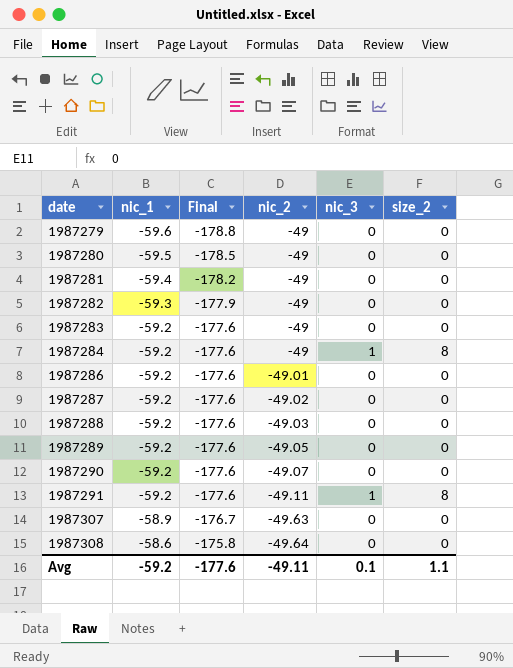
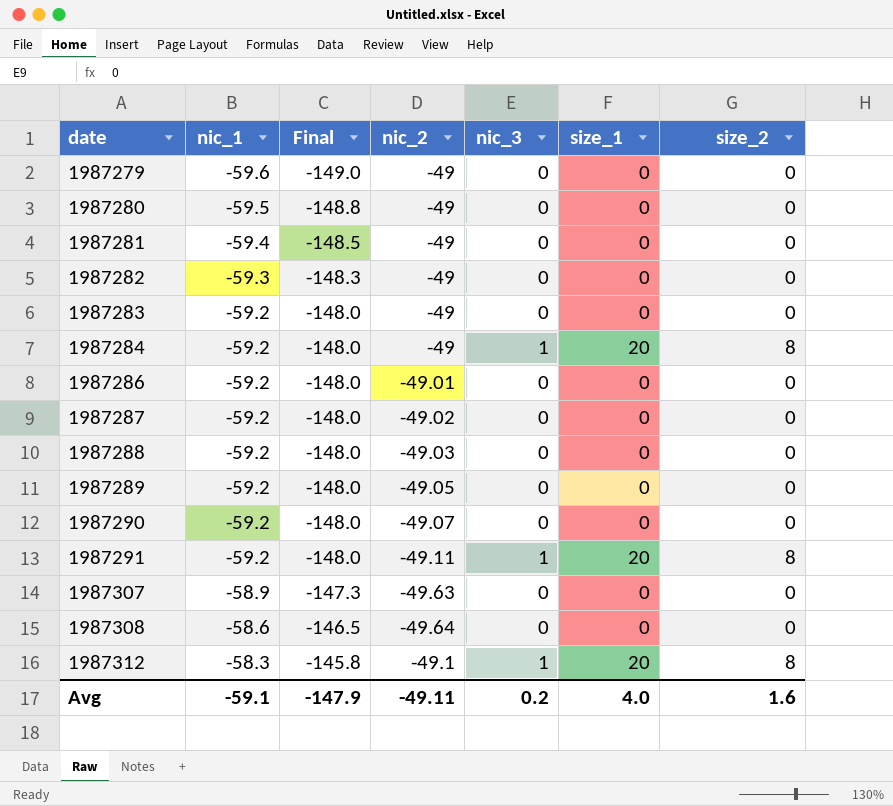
column Final | formula: [nic_1] * 3 -> [nic_1] * 2.5
column size_1 | position: none -> 6
row 1987312: none -> -58.3 | -145.8 | -49.1 | 1 | 20 | 8
Avg | nic_1: -59.2 -> -59.1
Avg | Final: -177.6 -> -147.9
Avg | nic_3: 0.1 -> 0.2
Avg | size_2: 1.1 -> 1.6

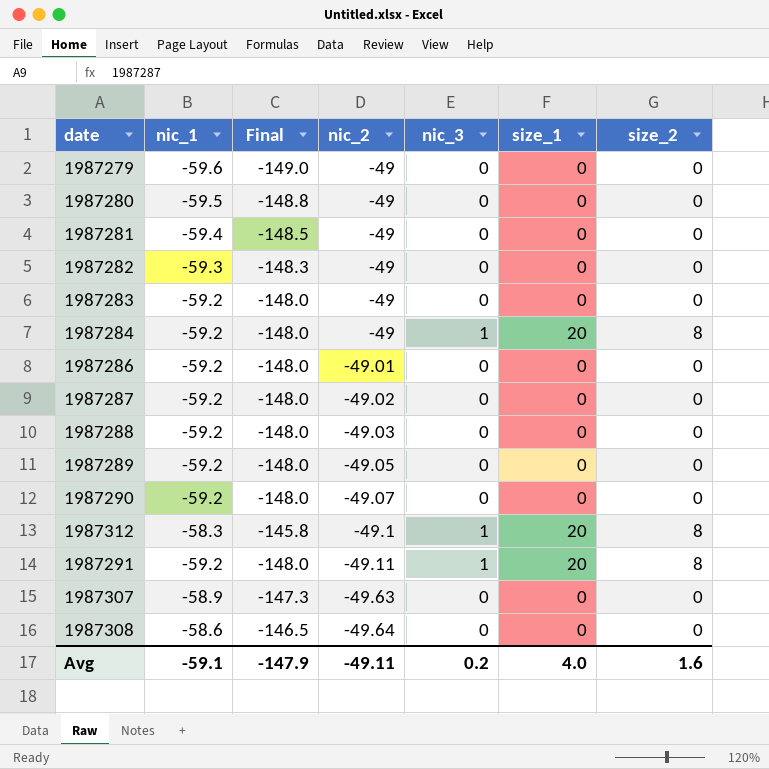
row order: date ascending -> nic_2 descending

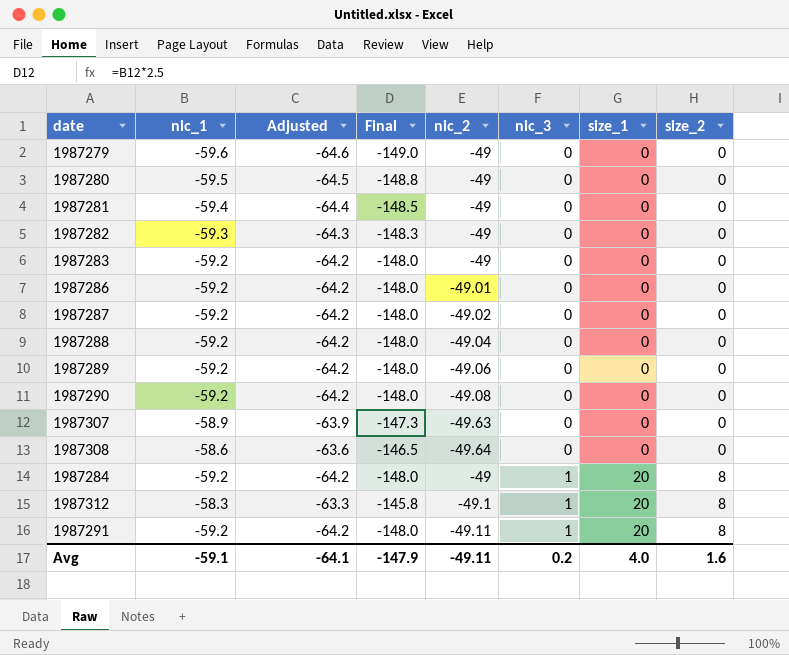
row order: nic_2 descending -> nic_3 ascending
column Adjusted | formula: none -> [nic_1] - 5
1987288 | nic_2: -49.03 -> -49.04
1987289 | nic_2: -49.05 -> -49.06
1987290 | nic_2: -49.07 -> -49.08

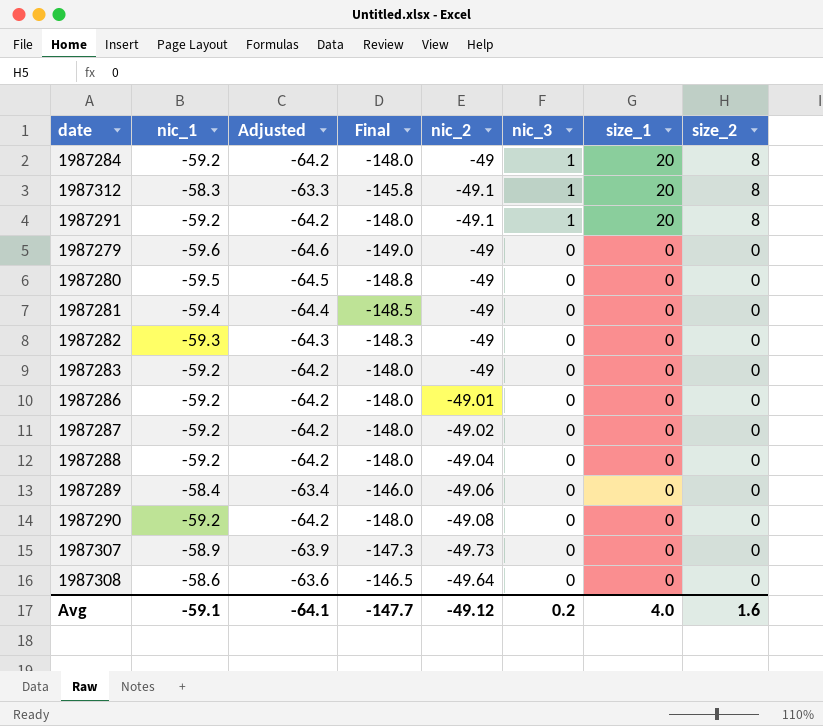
row order: nic_3 ascending -> nic_3 descending
1987291 | nic_2: -49.11 -> -49.1
1987289 | nic_1: -59.2 -> -58.4
1987289 | Adjusted: -64.2 -> -63.4
1987289 | Final: -148.0 -> -146.0
1987307 | nic_2: -49.63 -> -49.73
Avg | Final: -147.9 -> -147.7
Avg | nic_2: -49.11 -> -49.12

